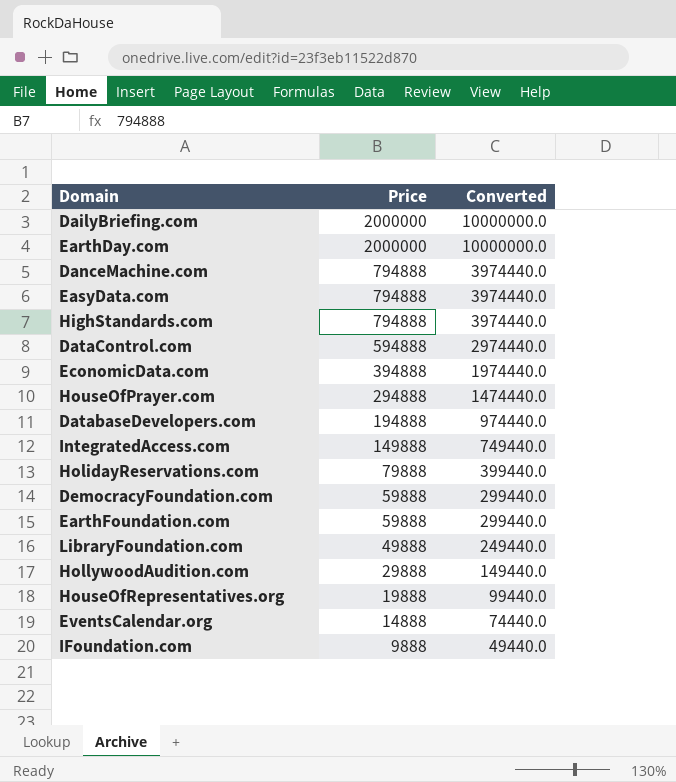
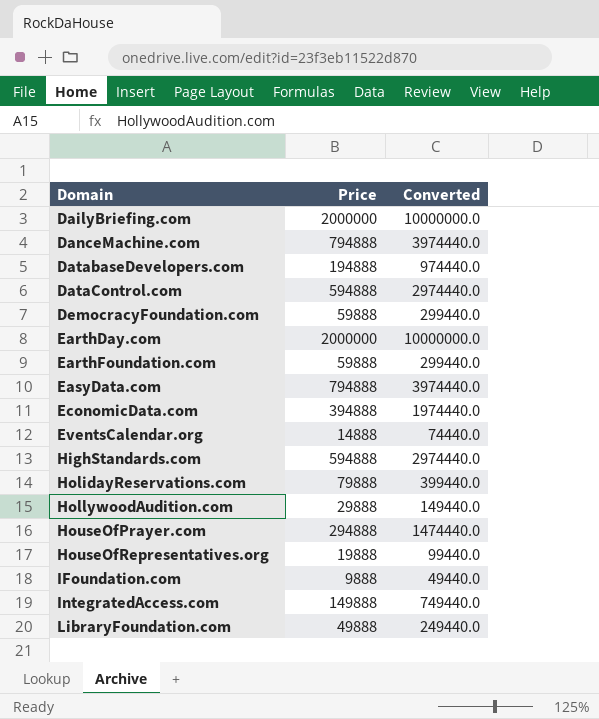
row order: Price descending -> Domain ascending
HighStandards.com | Price: 794888 -> 594888
HighStandards.com | Converted: 3974440.0 -> 2974440.0

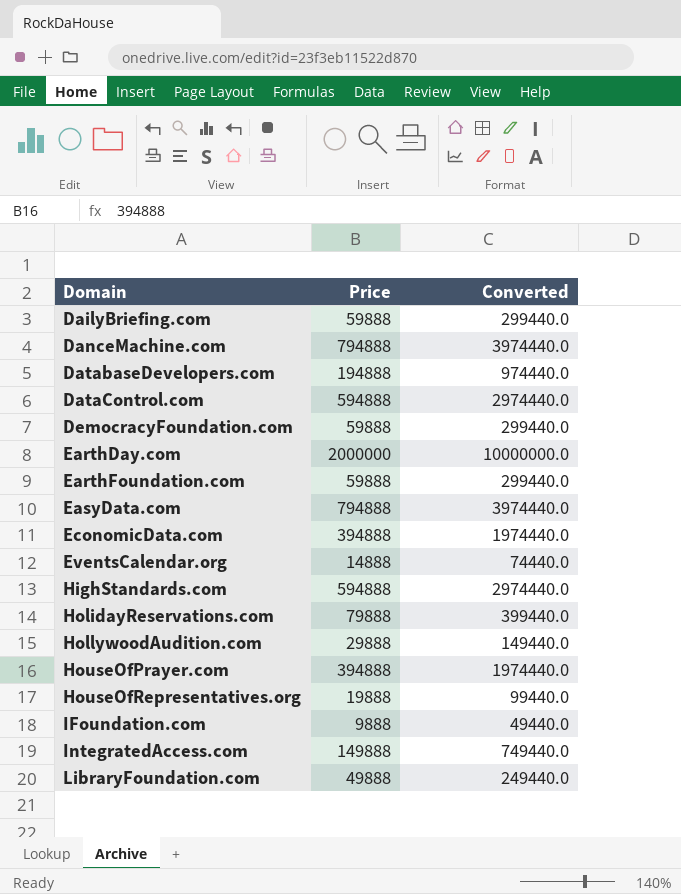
DailyBriefing.com | Price: 2000000 -> 59888
DailyBriefing.com | Converted: 10000000.0 -> 299440.0
HouseOfPrayer.com | Price: 294888 -> 394888
HouseOfPrayer.com | Converted: 1474440.0 -> 1974440.0

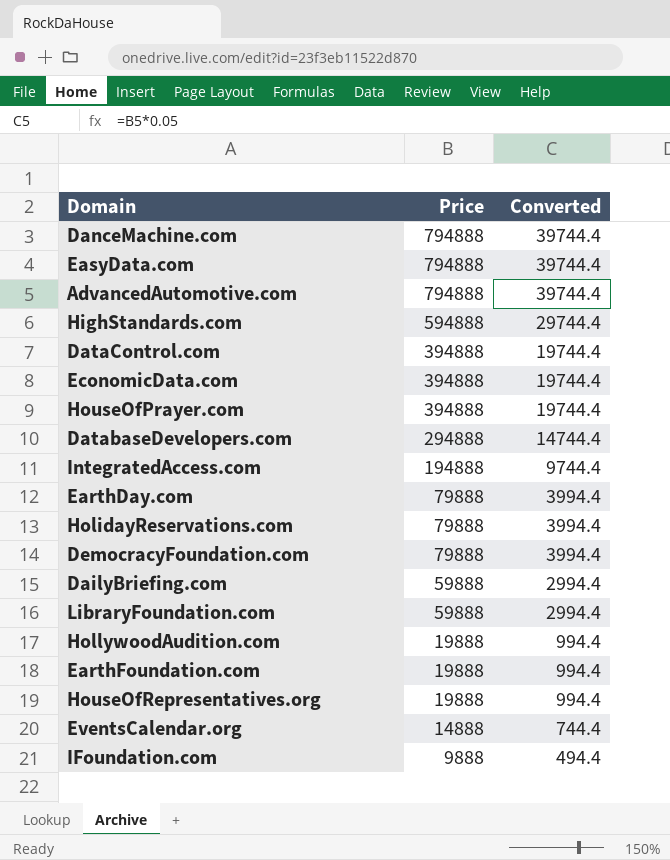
row order: Domain ascending -> Price descending
column Converted | formula: [Price] * 5 -> [Price] * 0.05
row AdvancedAutomotive.com: none -> 794888 | 39744.4
DataControl.com | Price: 594888 -> 394888
DatabaseDevelopers.com | Price: 194888 -> 294888
IntegratedAccess.com | Price: 149888 -> 194888
EarthDay.com | Price: 2000000 -> 79888
DemocracyFoundation.com | Price: 59888 -> 79888
LibraryFoundation.com | Price: 49888 -> 59888
HollywoodAudition.com | Price: 29888 -> 19888
EarthFoundation.com | Price: 59888 -> 19888

